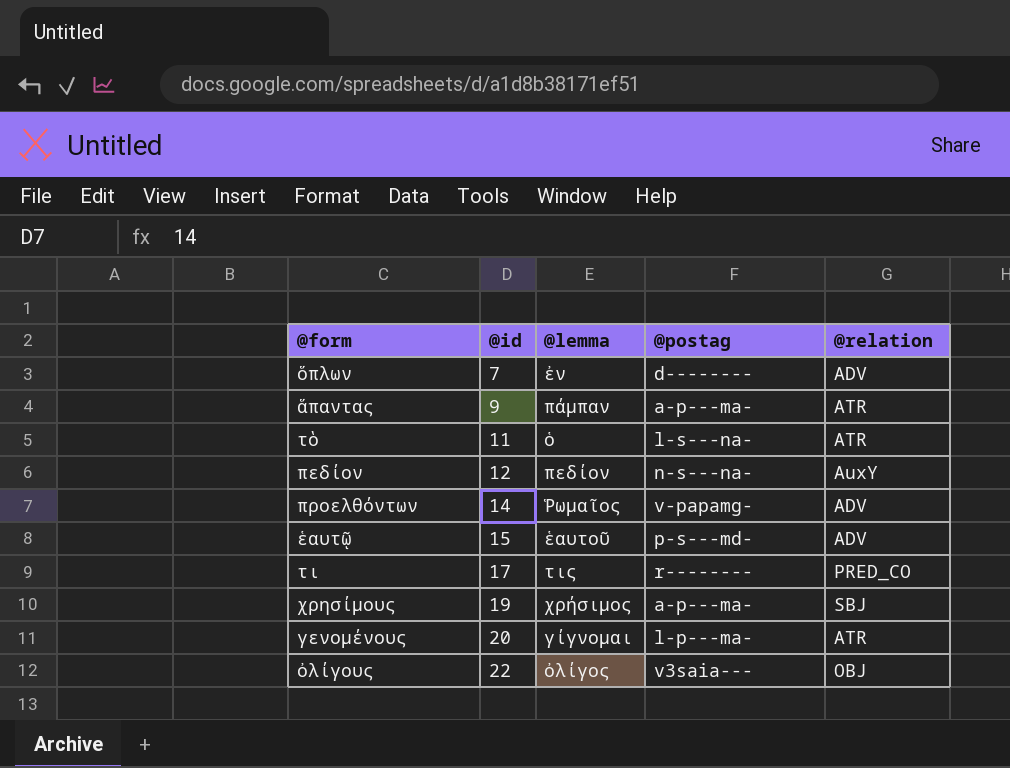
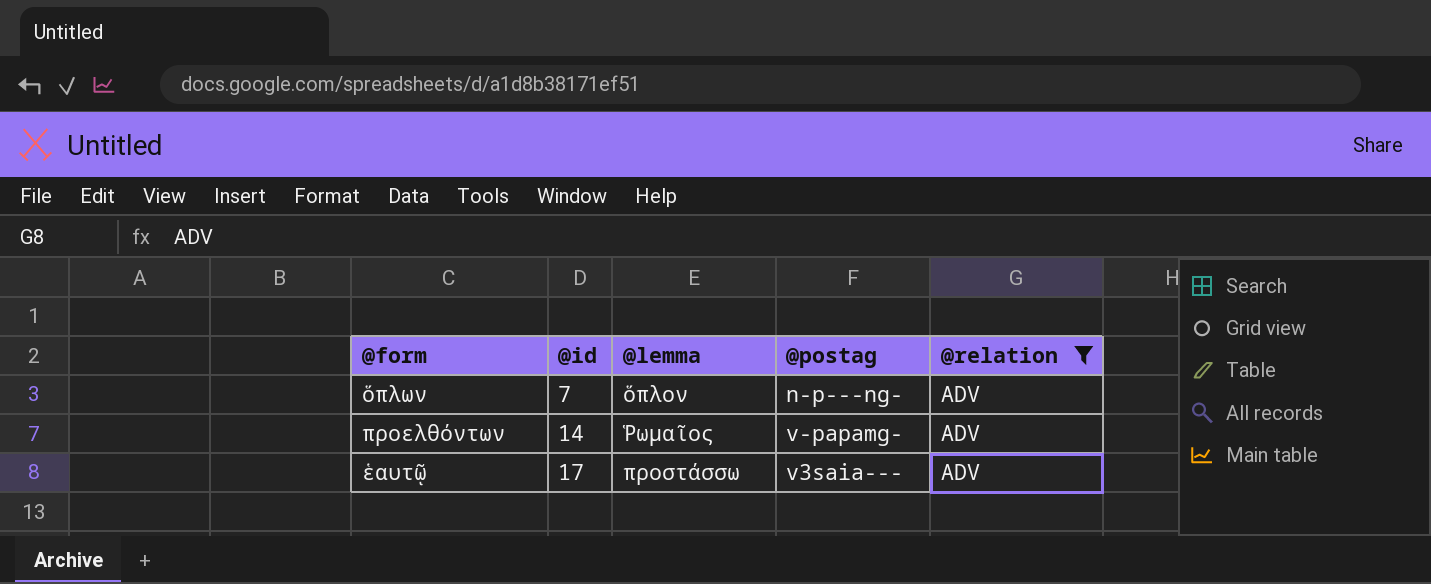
filter: none -> @relation = ADV
ὅπλων | @lemma: ἐν -> ὅπλον
ὅπλων | @postag: d-------- -> n-p---ng-
ἑαυτῷ | @id: 15 -> 17
ἑαυτῷ | @lemma: ἑαυτοῦ -> προστάσσω
ἑαυτῷ | @postag: p-s---md- -> v3saia---

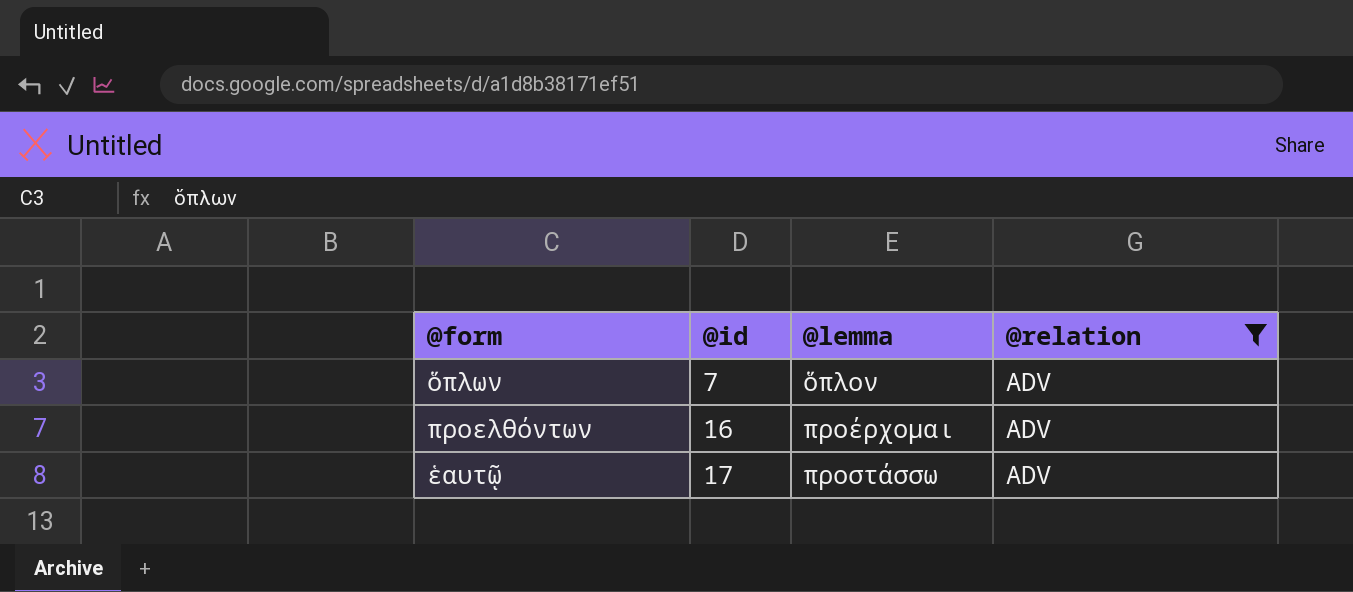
column @postag | position: 4 -> none
προελθόντων | @id: 14 -> 16
προελθόντων | @lemma: Ῥωμαῖος -> προέρχομαι

